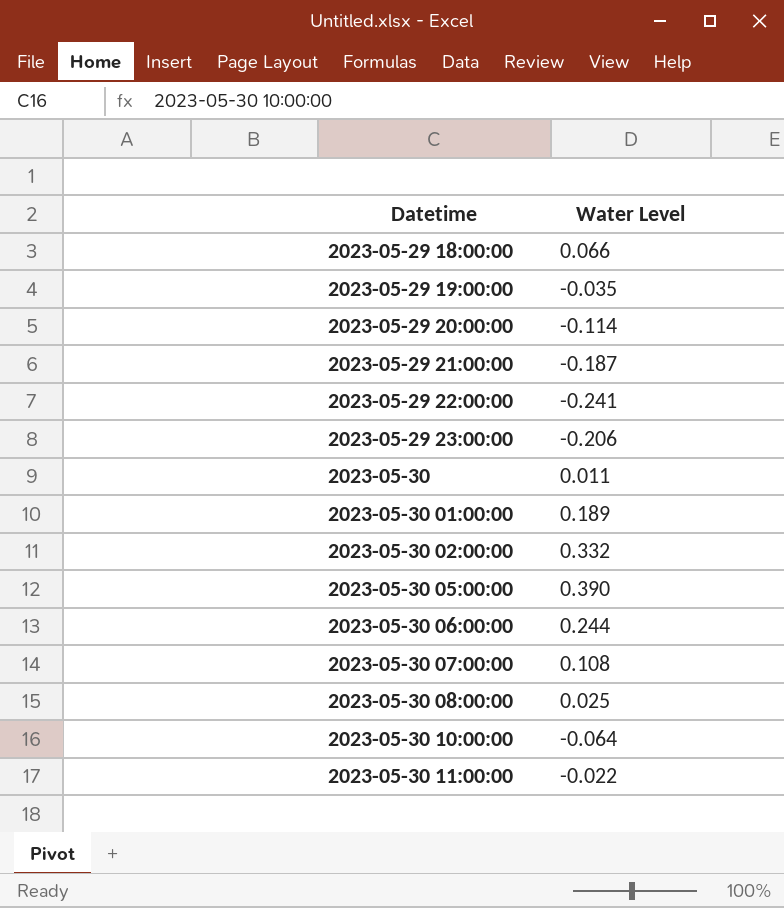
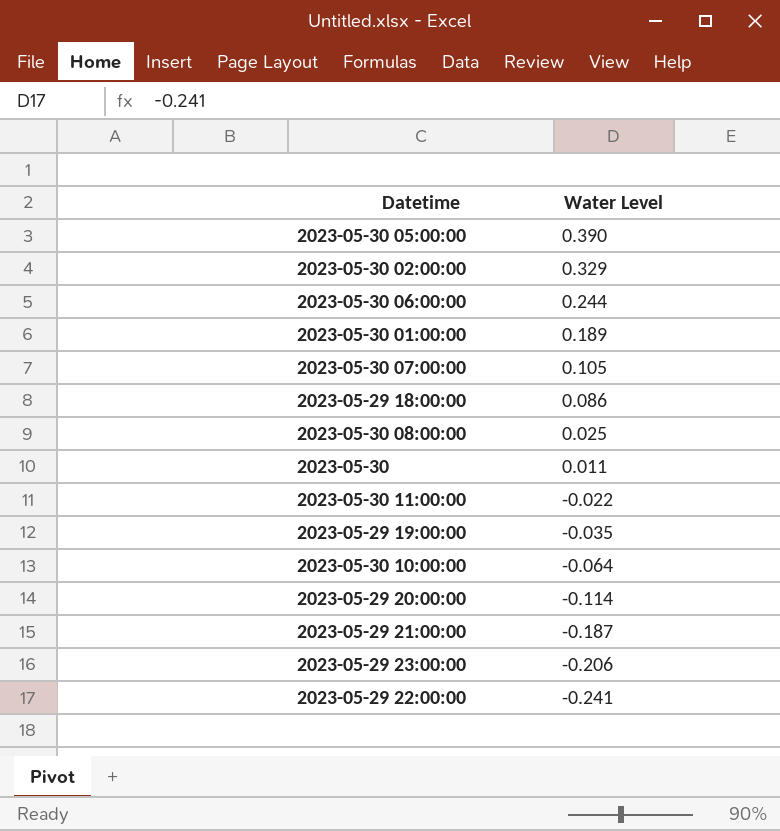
row order: Datetime ascending -> Water Level descending
2023-05-30 02:00:00 | Water Level: 0.332 -> 0.329
2023-05-30 07:00:00 | Water Level: 0.108 -> 0.105
2023-05-29 18:00:00 | Water Level: 0.066 -> 0.086

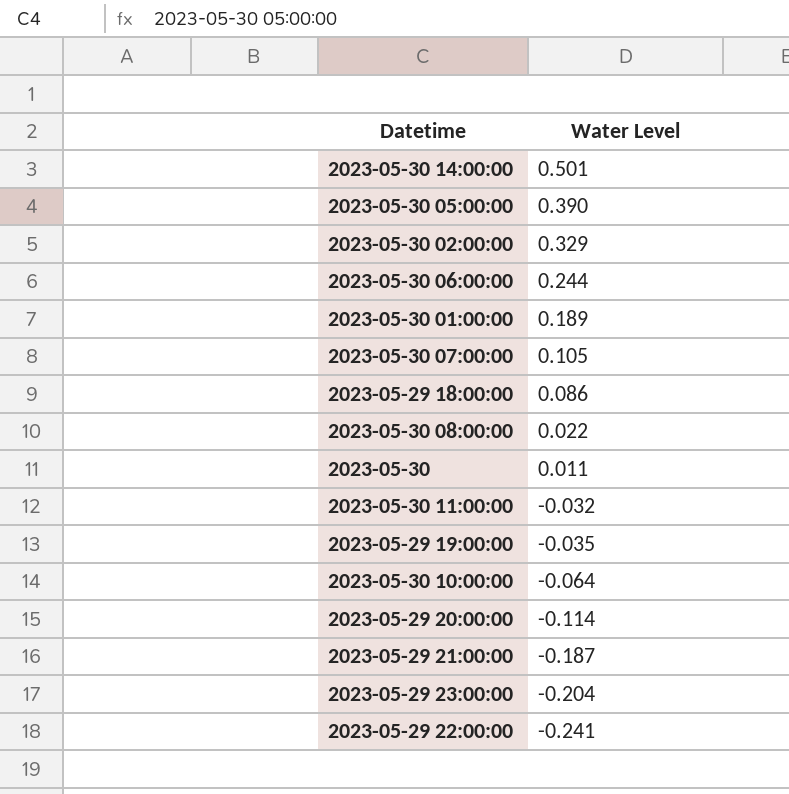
row 2023-05-30 14:00:00: none -> 0.501
2023-05-30 08:00:00 | Water Level: 0.025 -> 0.022
2023-05-30 11:00:00 | Water Level: -0.022 -> -0.032
2023-05-29 23:00:00 | Water Level: -0.206 -> -0.204

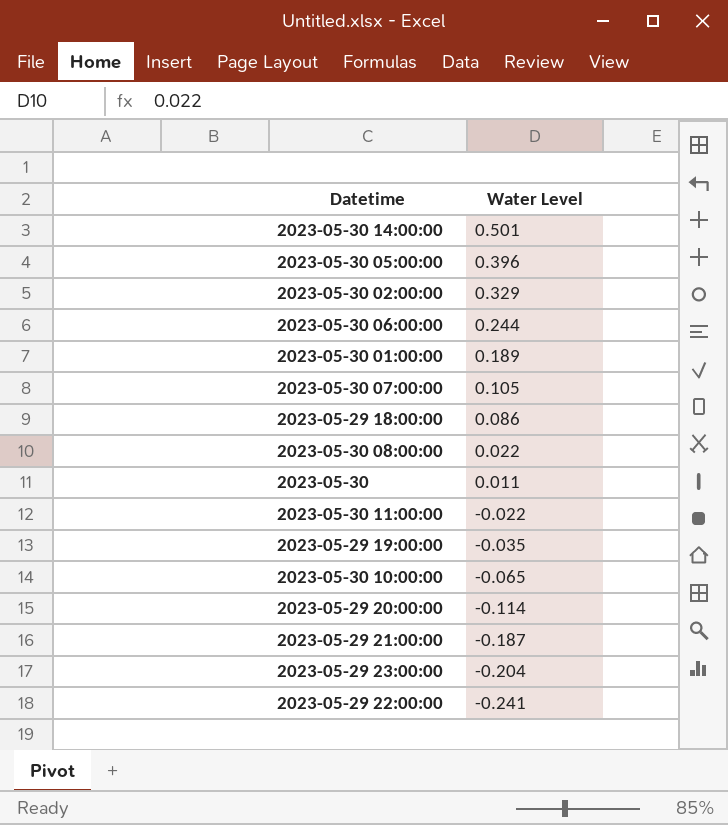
2023-05-30 05:00:00 | Water Level: 0.390 -> 0.396
2023-05-30 11:00:00 | Water Level: -0.032 -> -0.022
2023-05-30 10:00:00 | Water Level: -0.064 -> -0.065

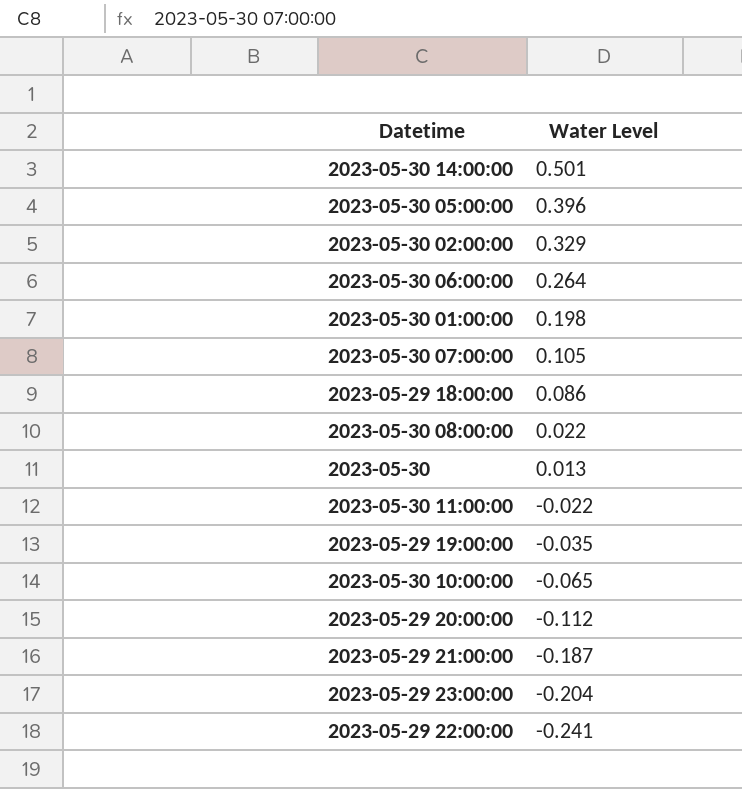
2023-05-30 06:00:00 | Water Level: 0.244 -> 0.264
2023-05-30 01:00:00 | Water Level: 0.189 -> 0.198
2023-05-30 | Water Level: 0.011 -> 0.013
2023-05-29 20:00:00 | Water Level: -0.114 -> -0.112

